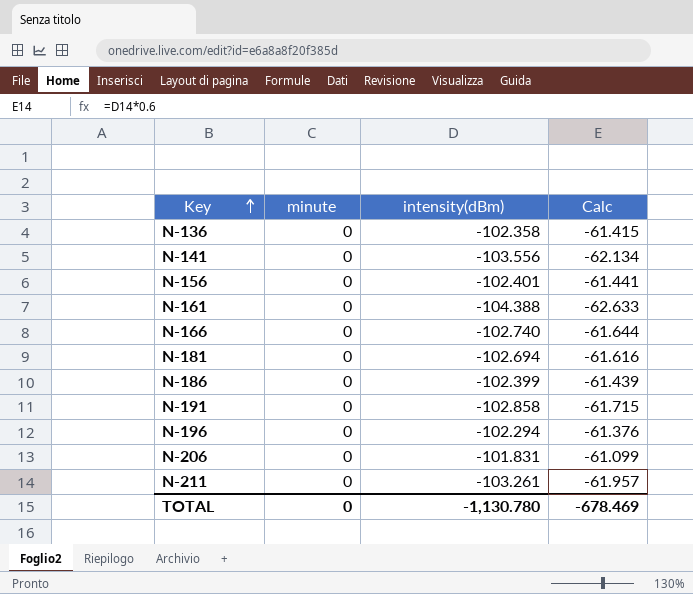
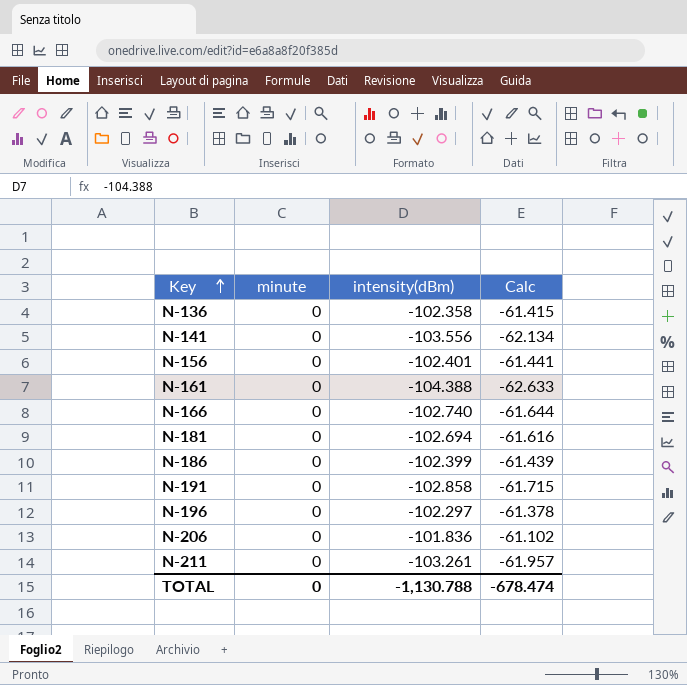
N-196 | intensity(dBm): -102.294 -> -102.297
N-196 | Calc: -61.376 -> -61.378
N-206 | intensity(dBm): -101.831 -> -101.836
N-206 | Calc: -61.099 -> -61.102
TOTAL | intensity(dBm): -1,130.780 -> -1,130.788
TOTAL | Calc: -678.469 -> -678.474

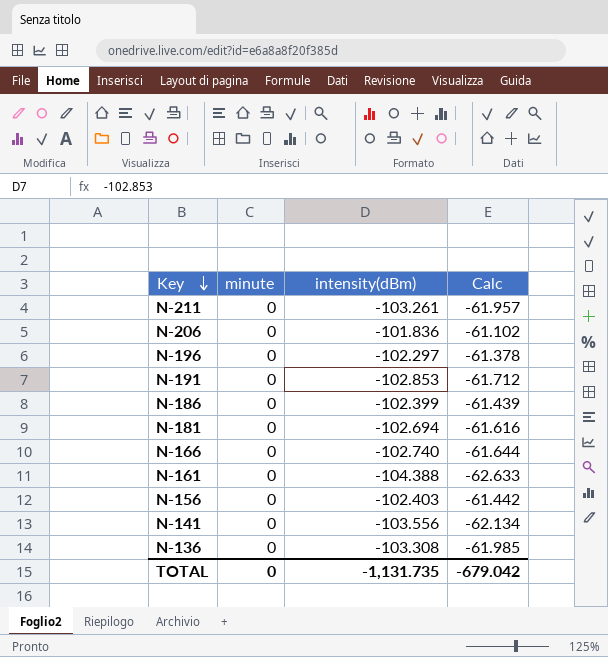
row order: Key ascending -> Key descending
N-191 | intensity(dBm): -102.858 -> -102.853
N-191 | Calc: -61.715 -> -61.712
N-156 | intensity(dBm): -102.401 -> -102.403
N-156 | Calc: -61.441 -> -61.442
N-136 | intensity(dBm): -102.358 -> -103.308
N-136 | Calc: -61.415 -> -61.985
TOTAL | intensity(dBm): -1,130.788 -> -1,131.735
TOTAL | Calc: -678.474 -> -679.042

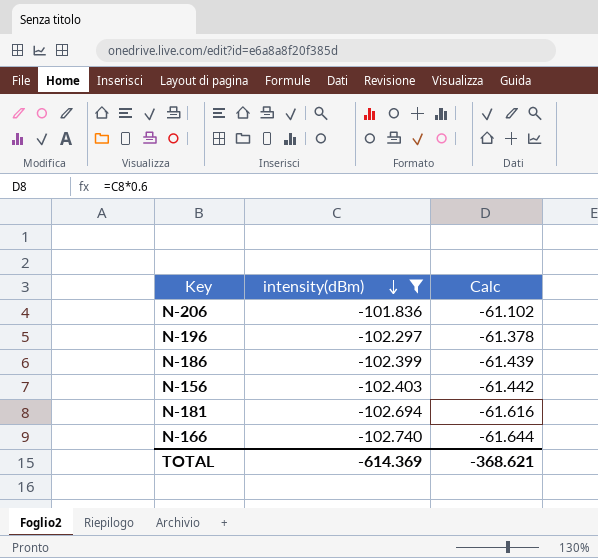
filter: none -> intensity(dBm) >= -102.740
row order: Key descending -> intensity(dBm) descending
column minute | position: 2 -> none
TOTAL | intensity(dBm): -1,131.735 -> -614.369
TOTAL | Calc: -679.042 -> -368.621

